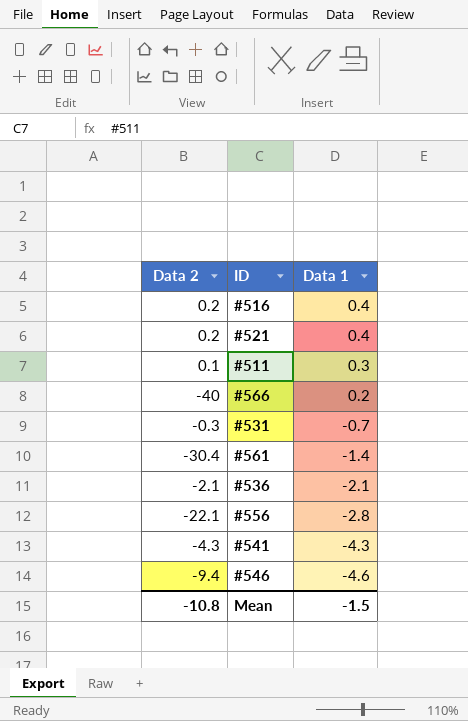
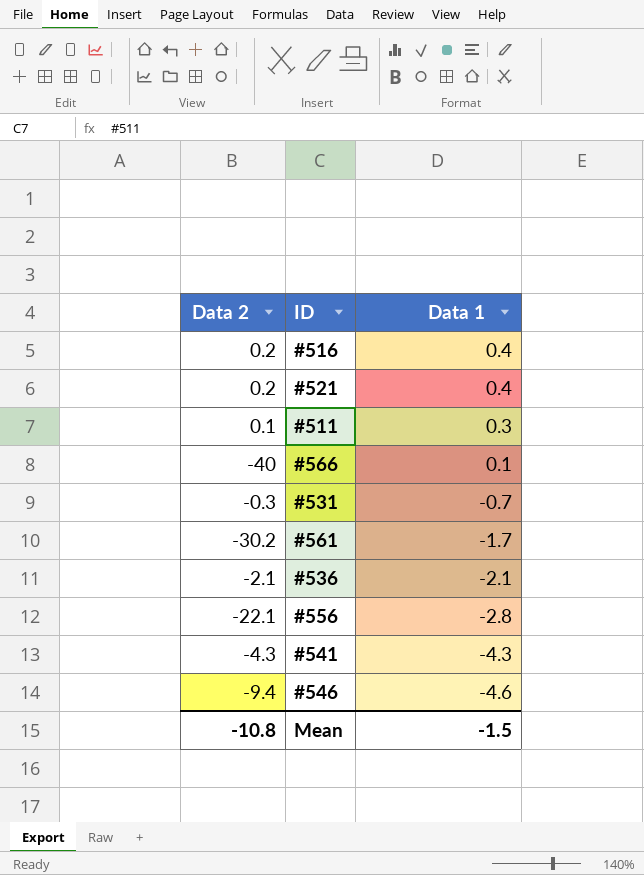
#566 | Data 1: 0.2 -> 0.1
#561 | Data 2: -30.4 -> -30.2
#561 | Data 1: -1.4 -> -1.7

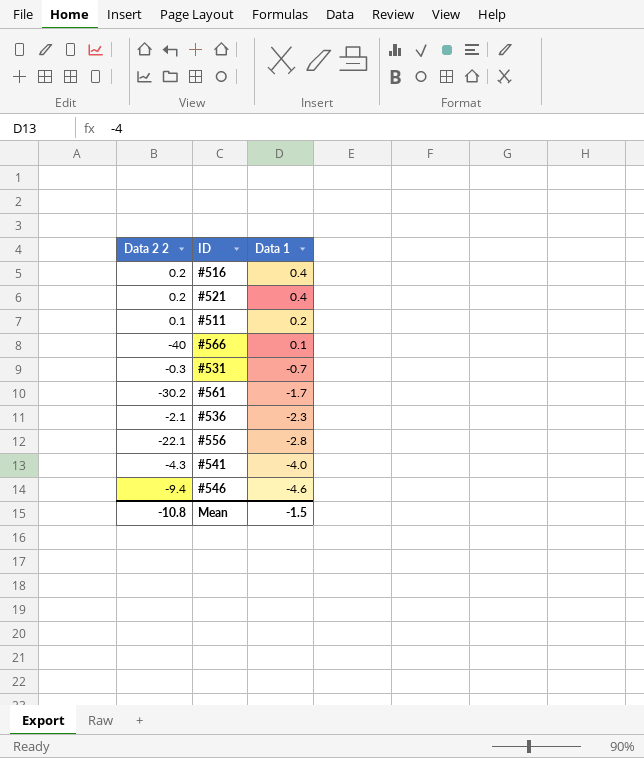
column name: Data 2 -> Data 2 2
#511 | Data 1: 0.3 -> 0.2
#536 | Data 1: -2.1 -> -2.3
#541 | Data 1: -4.3 -> -4.0

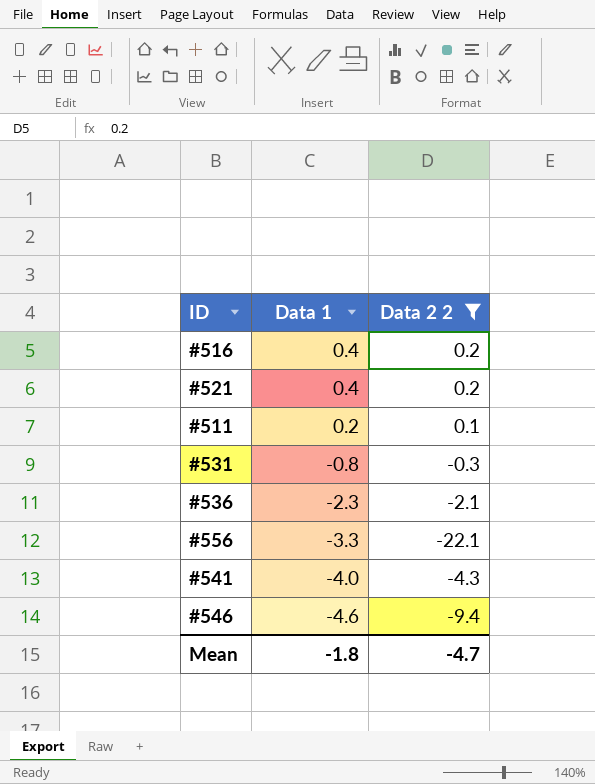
filter: none -> Data 2 2 >= -22.1
column Data 2 2 | position: 1 -> 3
#531 | Data 1: -0.7 -> -0.8
#556 | Data 1: -2.8 -> -3.3
Mean | Data 1: -1.5 -> -1.8
Mean | Data 2 2: -10.8 -> -4.7

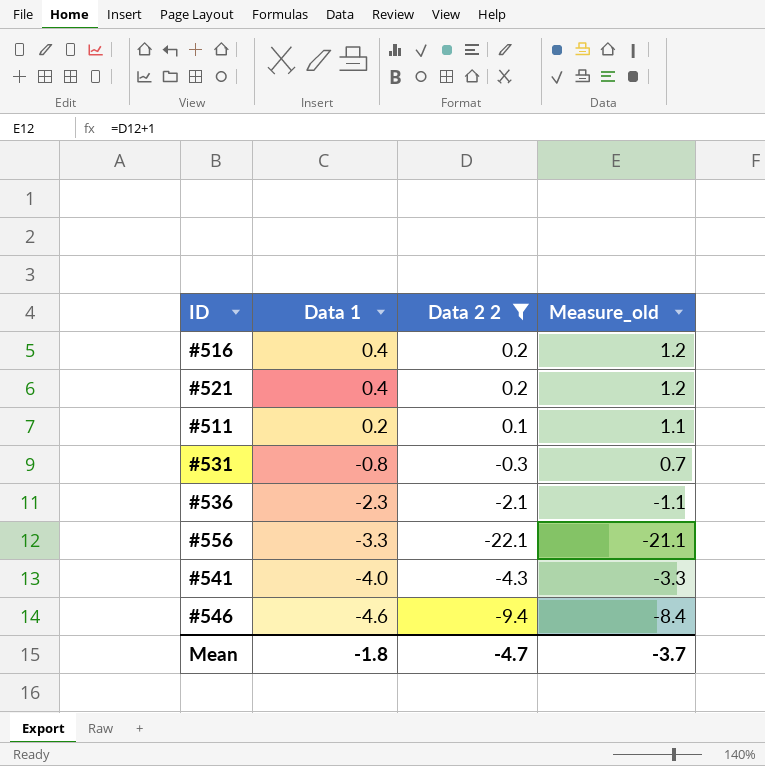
column Measure_old | formula: none -> [Data 2 2] + 1

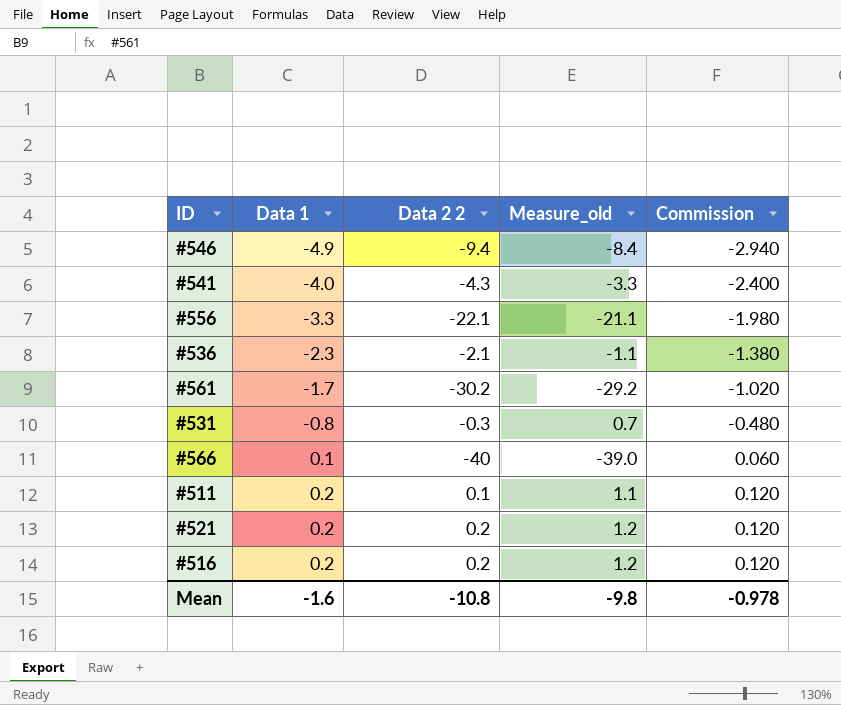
filter: Data 2 2 >= -22.1 -> none
row order: Data 1 descending -> Data 1 ascending
column Commission | formula: none -> [Data 1] * 0.6
#546 | Data 1: -4.6 -> -4.9
#521 | Data 1: 0.4 -> 0.2
#516 | Data 1: 0.4 -> 0.2
Mean | Data 1: -1.8 -> -1.6
Mean | Data 2 2: -4.7 -> -10.8
Mean | Measure_old: -3.7 -> -9.8

